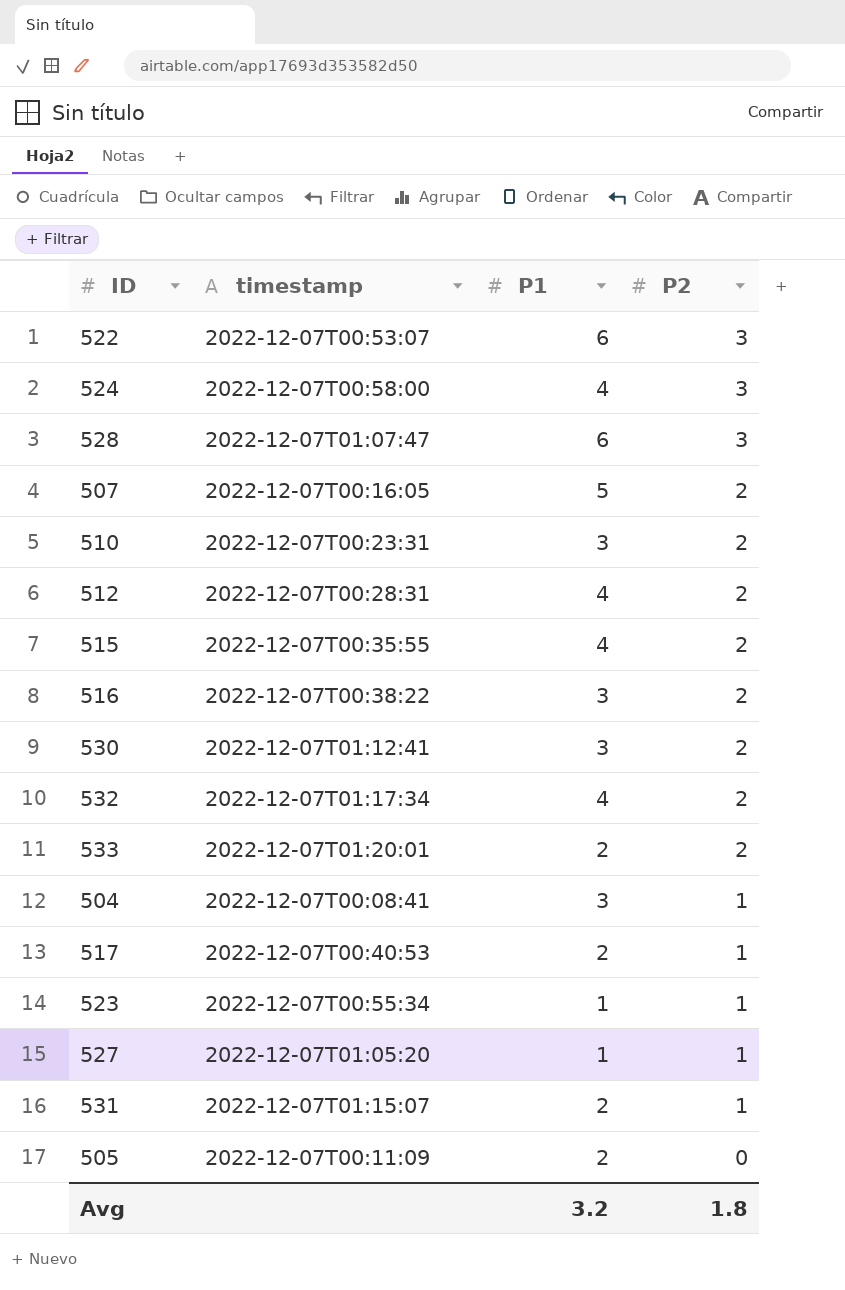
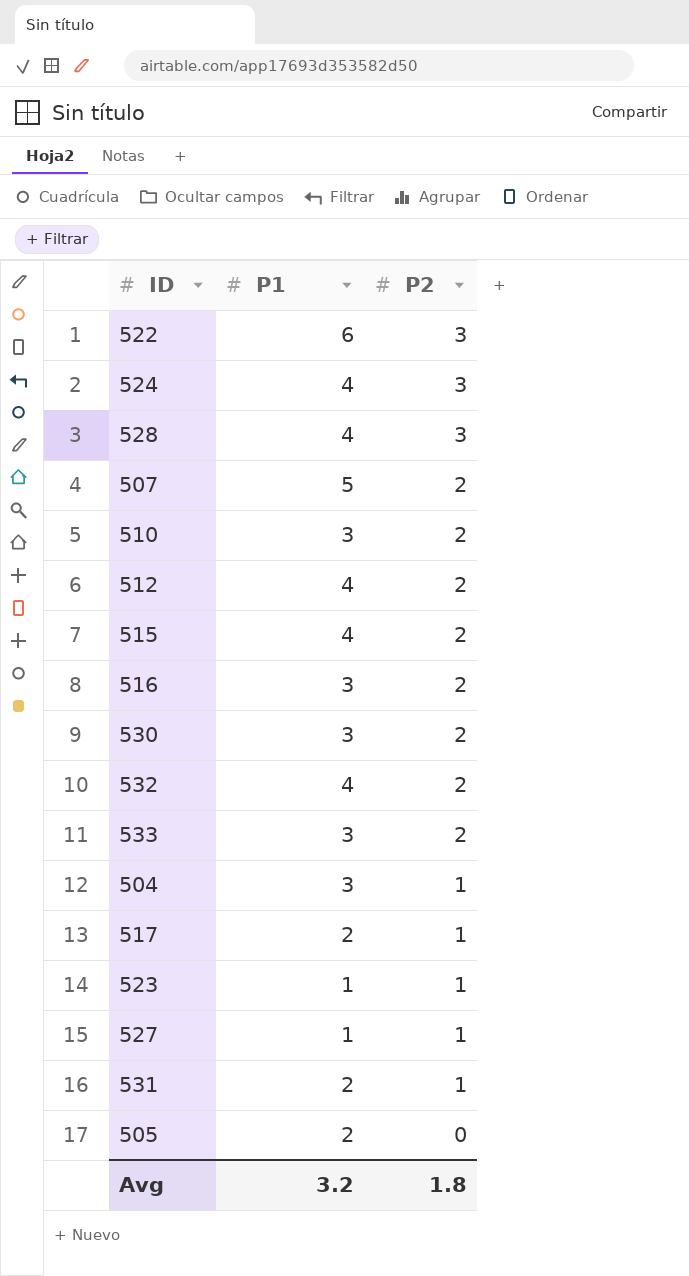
column timestamp | position: 2 -> none
528 | P1: 6 -> 4
533 | P1: 2 -> 3

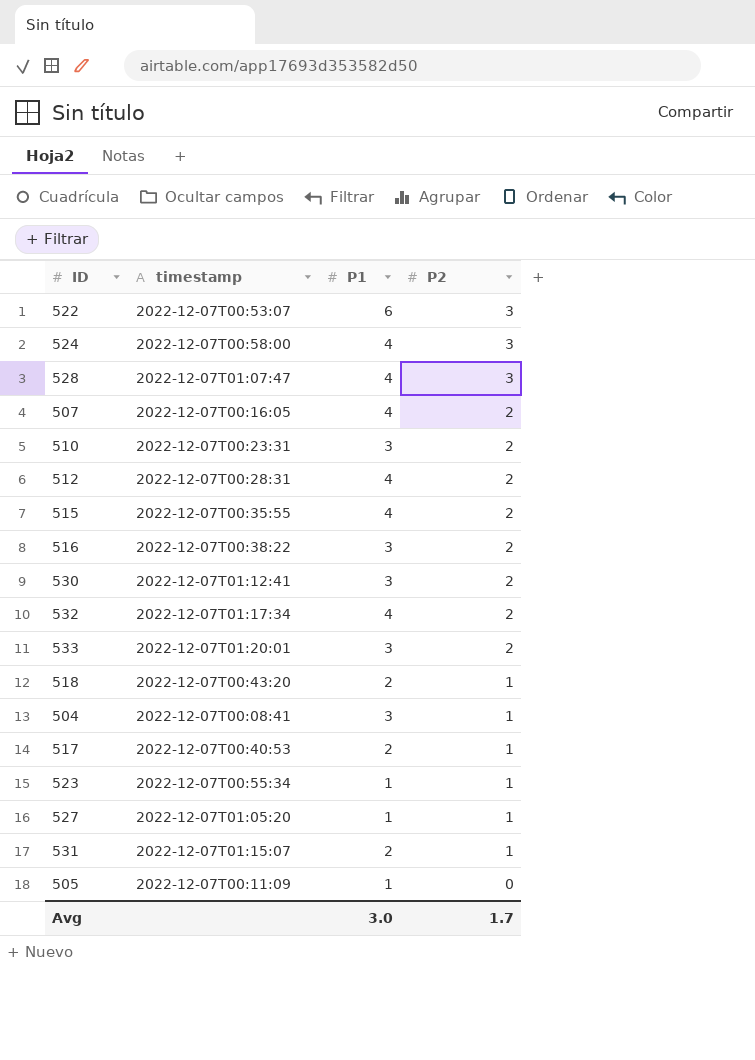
column timestamp | position: none -> 2
507 | P1: 5 -> 4
row 518: none -> 2022-12-07T00:43:20 | 2 | 1
505 | P1: 2 -> 1
Avg | P1: 3.2 -> 3.0
Avg | P2: 1.8 -> 1.7

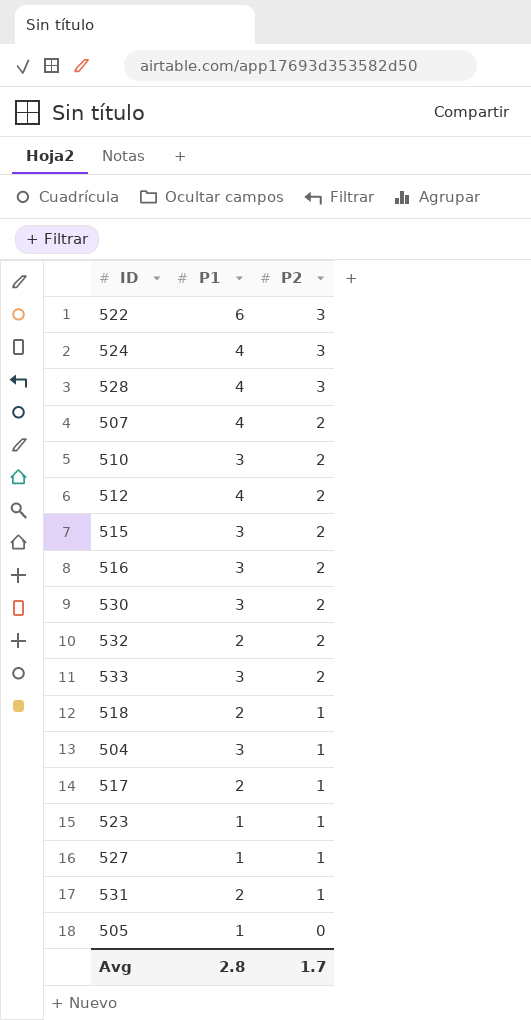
column timestamp | position: 2 -> none
515 | P1: 4 -> 3
532 | P1: 4 -> 2
Avg | P1: 3.0 -> 2.8

